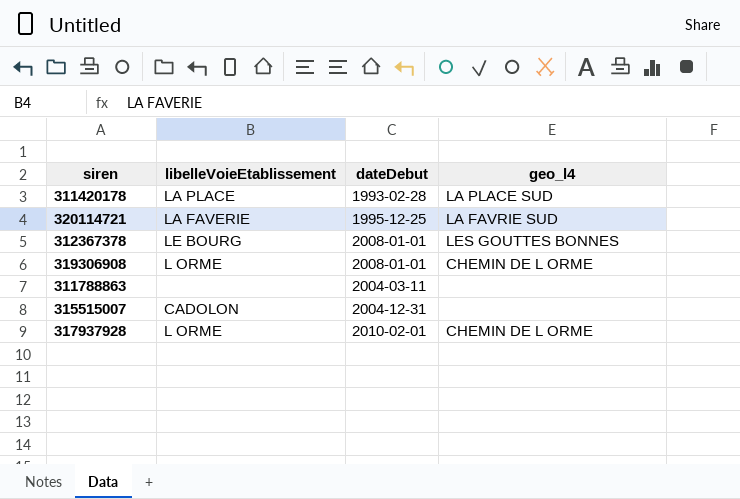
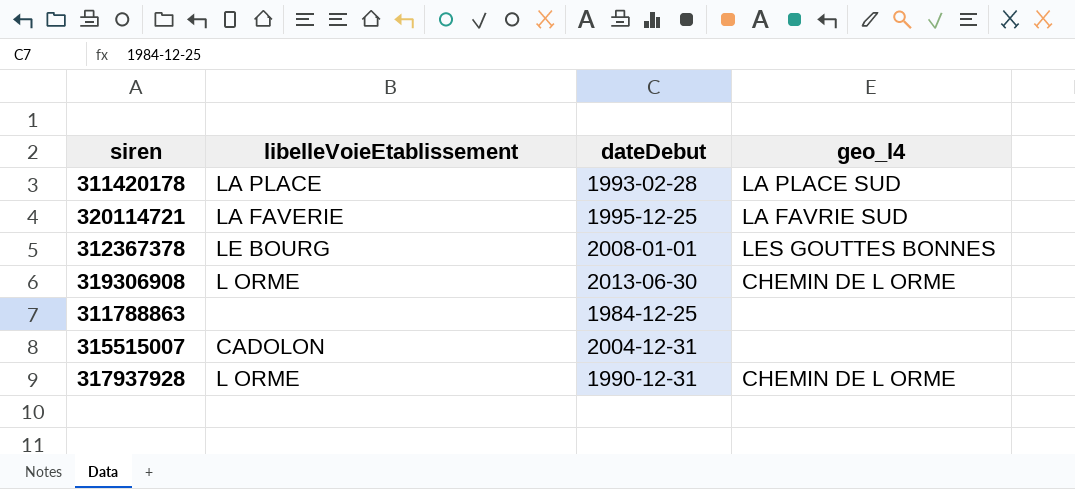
319306908 | dateDebut: 2008-01-01 -> 2013-06-30
311788863 | dateDebut: 2004-03-11 -> 1984-12-25
317937928 | dateDebut: 2010-02-01 -> 1990-12-31

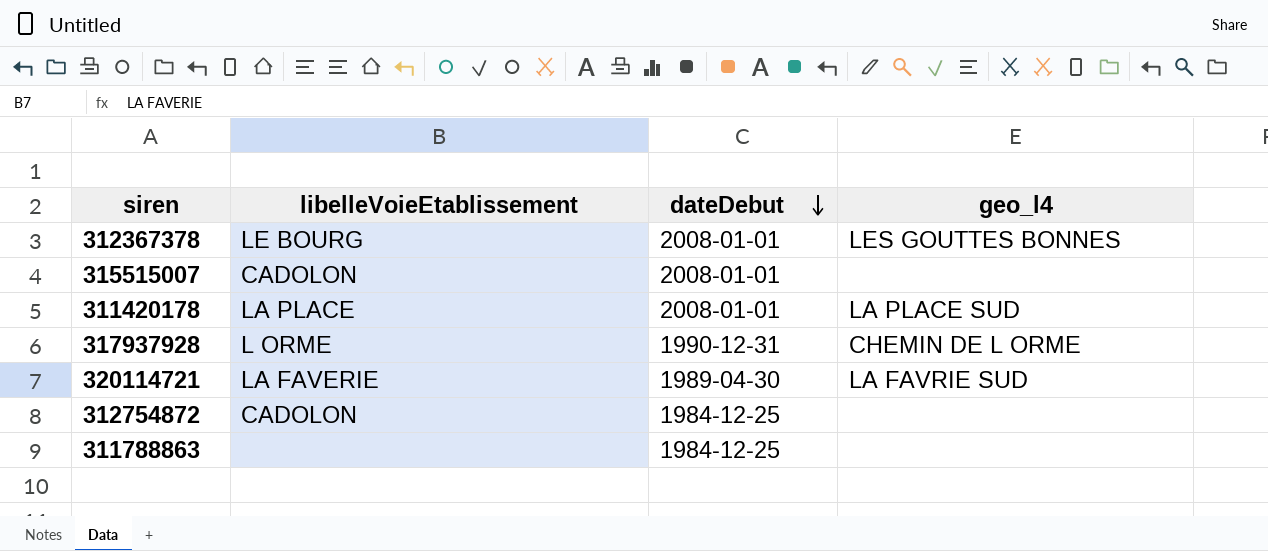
row order: none -> dateDebut descending
row 319306908: L ORME | 2013-06-30 | CHEMIN DE L ORME -> none
315515007 | dateDebut: 2004-12-31 -> 2008-01-01
311420178 | dateDebut: 1993-02-28 -> 2008-01-01
320114721 | dateDebut: 1995-12-25 -> 1989-04-30
row 312754872: none -> CADOLON | 1984-12-25 | none

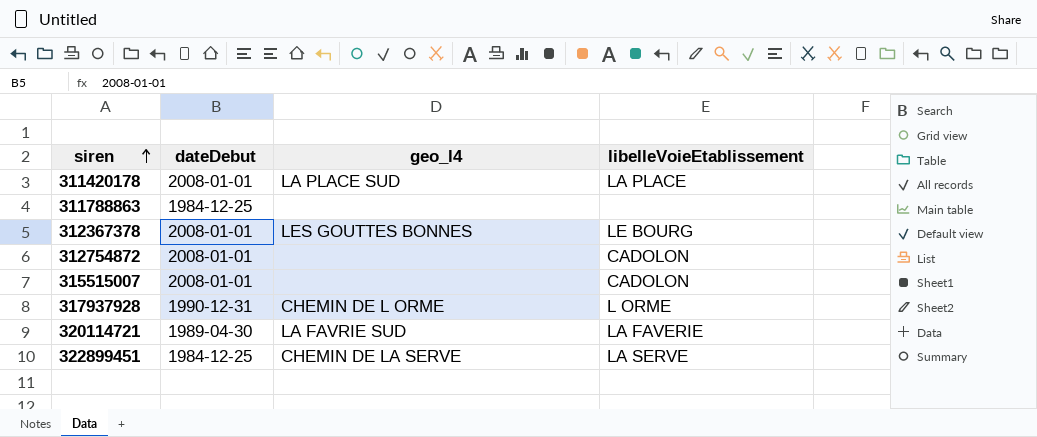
row order: dateDebut descending -> siren ascending
column libelleVoieEtablissement | position: 2 -> 4
312754872 | dateDebut: 1984-12-25 -> 2008-01-01
row 322899451: none -> 1984-12-25 | CHEMIN DE LA SERVE | LA SERVE

